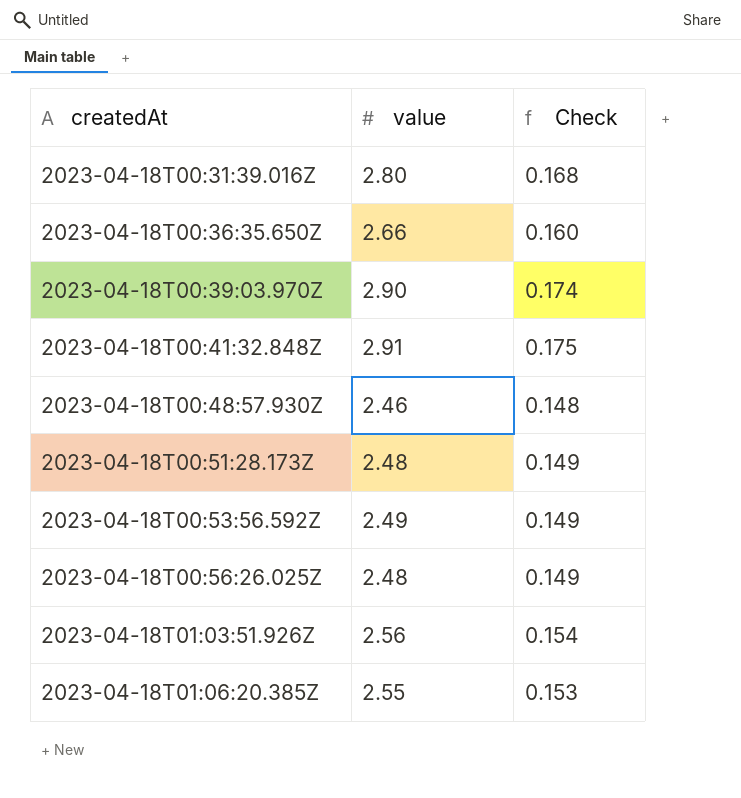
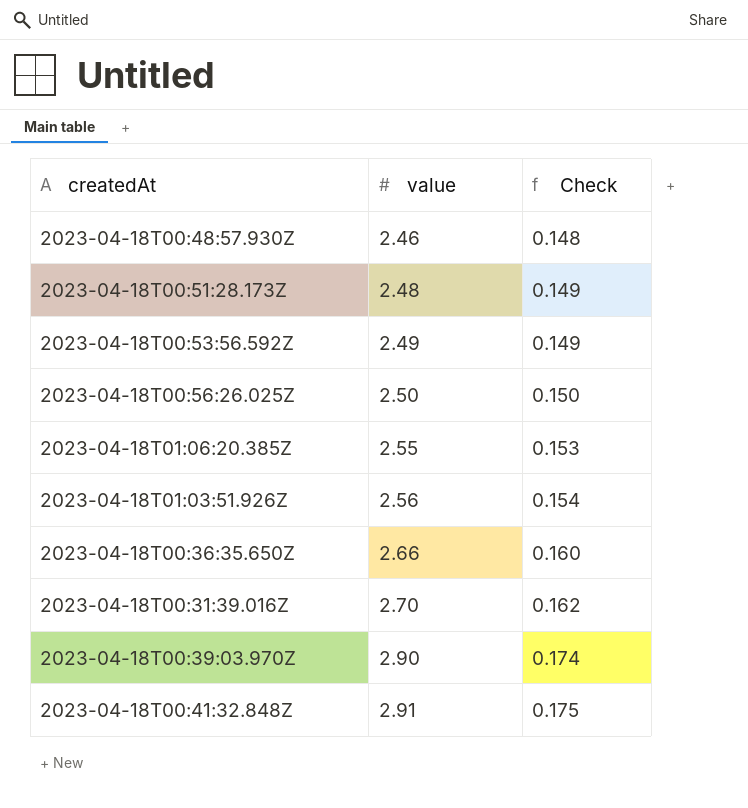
row order: createdAt ascending -> value ascending
2023-04-18T00:56:26.025Z | value: 2.48 -> 2.50
2023-04-18T00:56:26.025Z | Check: 0.149 -> 0.150
2023-04-18T00:31:39.016Z | value: 2.80 -> 2.70
2023-04-18T00:31:39.016Z | Check: 0.168 -> 0.162

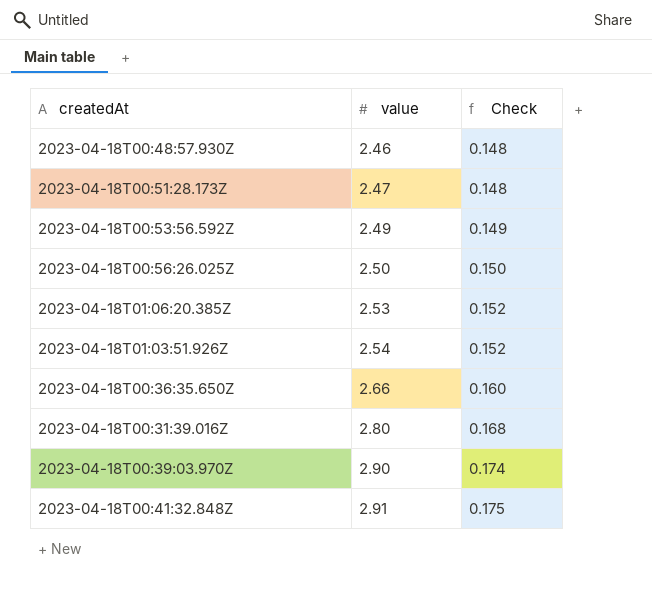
2023-04-18T00:51:28.173Z | value: 2.48 -> 2.47
2023-04-18T00:51:28.173Z | Check: 0.149 -> 0.148
2023-04-18T01:06:20.385Z | value: 2.55 -> 2.53
2023-04-18T01:06:20.385Z | Check: 0.153 -> 0.152
2023-04-18T01:03:51.926Z | value: 2.56 -> 2.54
2023-04-18T01:03:51.926Z | Check: 0.154 -> 0.152
2023-04-18T00:31:39.016Z | value: 2.70 -> 2.80
2023-04-18T00:31:39.016Z | Check: 0.162 -> 0.168

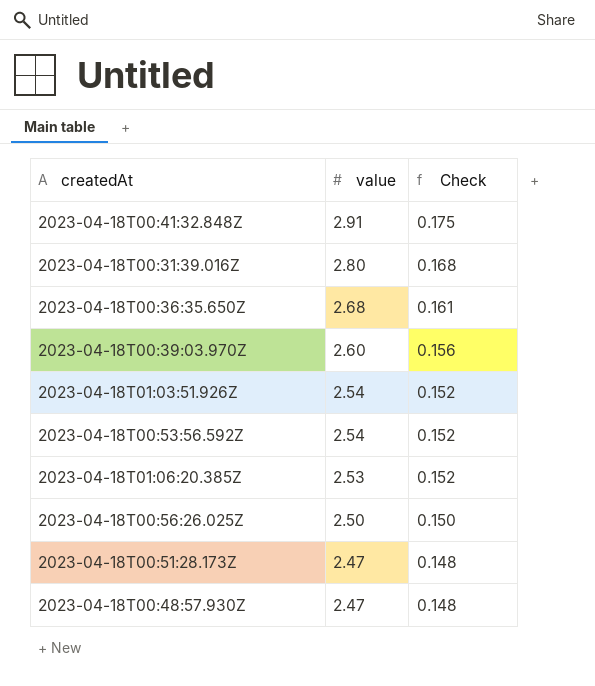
row order: value ascending -> value descending
2023-04-18T00:36:35.650Z | value: 2.66 -> 2.68
2023-04-18T00:36:35.650Z | Check: 0.160 -> 0.161
2023-04-18T00:39:03.970Z | value: 2.90 -> 2.60
2023-04-18T00:39:03.970Z | Check: 0.174 -> 0.156
2023-04-18T00:53:56.592Z | value: 2.49 -> 2.54
2023-04-18T00:53:56.592Z | Check: 0.149 -> 0.152
2023-04-18T00:48:57.930Z | value: 2.46 -> 2.47

